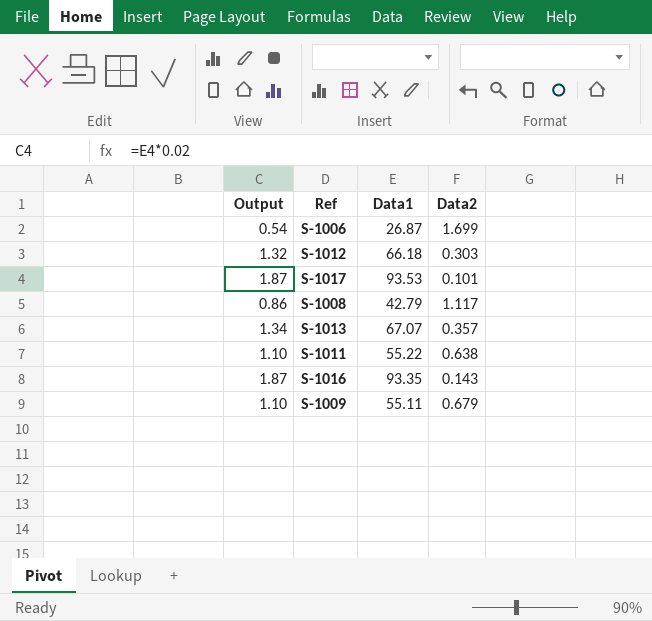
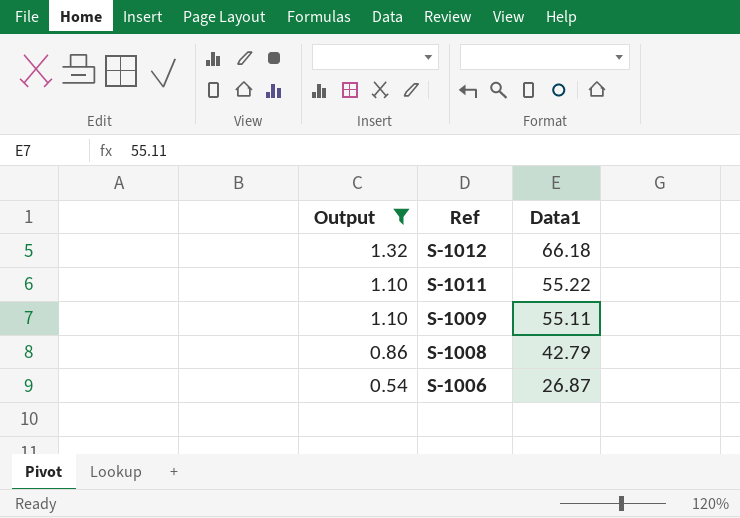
filter: none -> Output <= 1.32
row order: none -> Output descending
column Data2 | position: 4 -> none

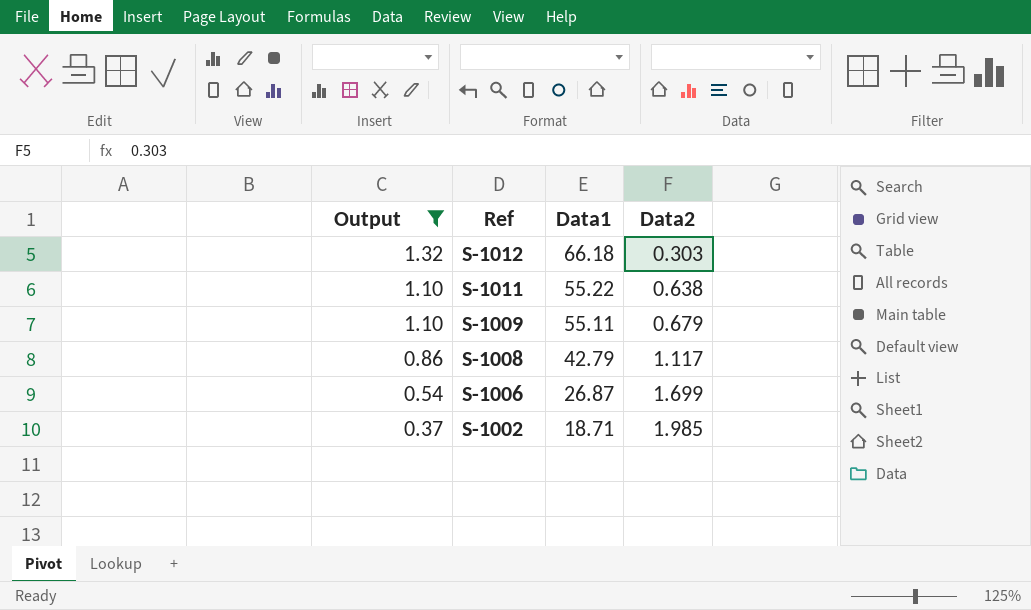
column Data2 | position: none -> 4
row S-1002: none -> 0.37 | 18.71 | 1.985

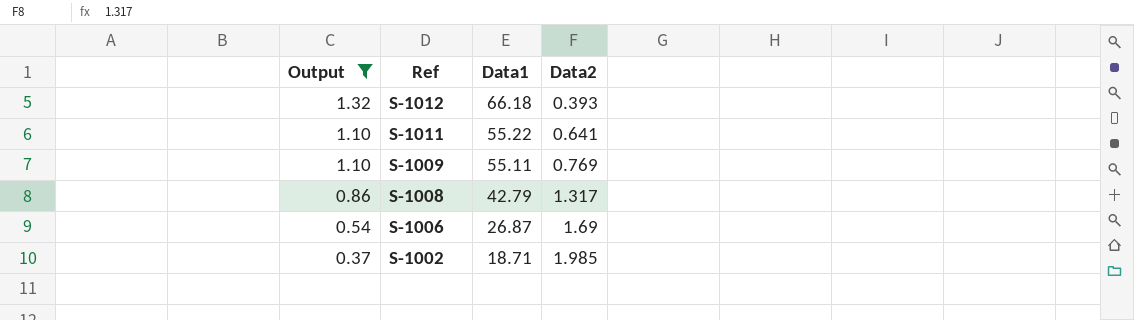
S-1012 | Data2: 0.303 -> 0.393
S-1011 | Data2: 0.638 -> 0.641
S-1009 | Data2: 0.679 -> 0.769
S-1008 | Data2: 1.117 -> 1.317
S-1006 | Data2: 1.699 -> 1.69

